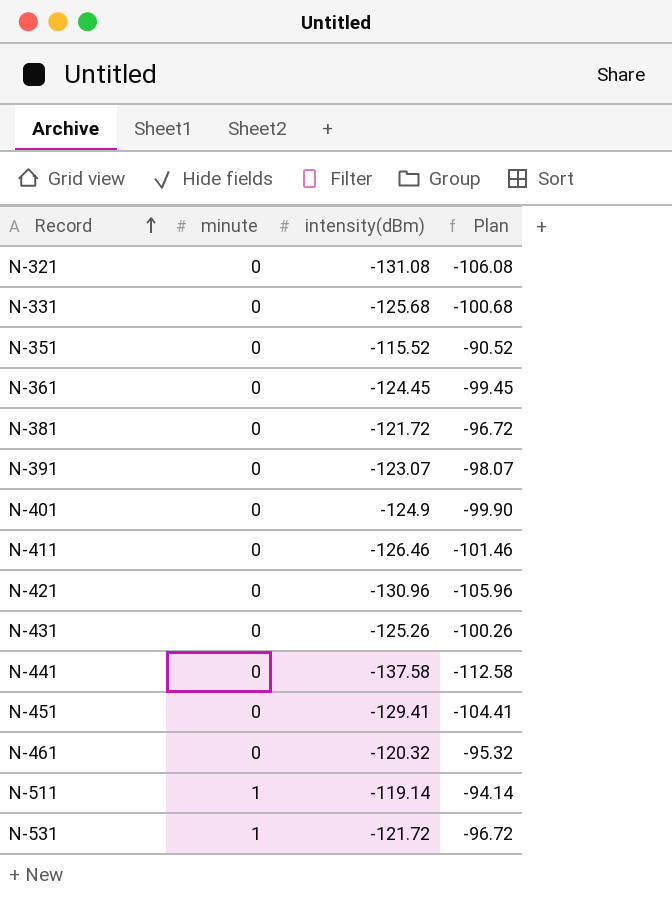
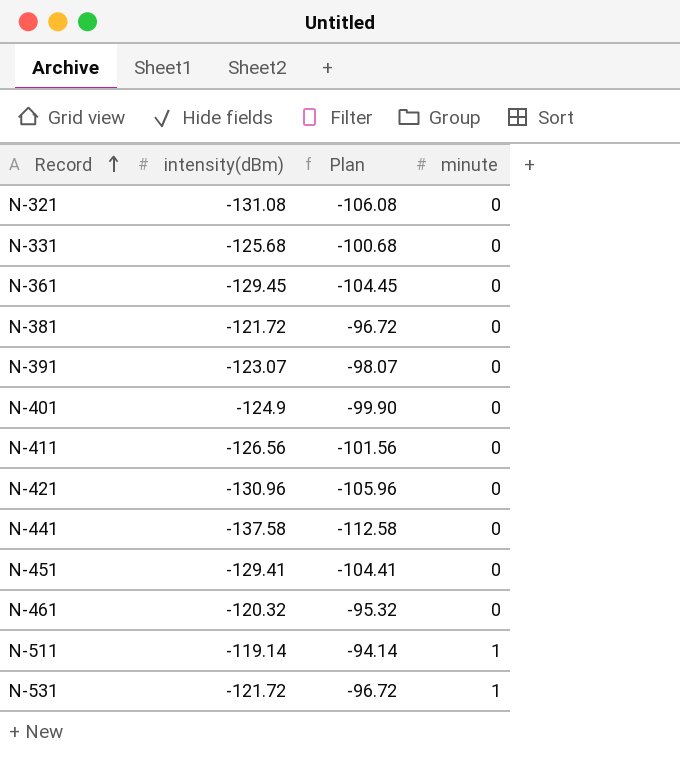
column minute | position: 2 -> 4
row N-351: 0 | -115.52 | -90.52 -> none
row N-431: 0 | -125.26 | -100.26 -> none
N-361 | intensity(dBm): -124.45 -> -129.45
N-361 | Plan: -99.45 -> -104.45
N-411 | intensity(dBm): -126.46 -> -126.56
N-411 | Plan: -101.46 -> -101.56

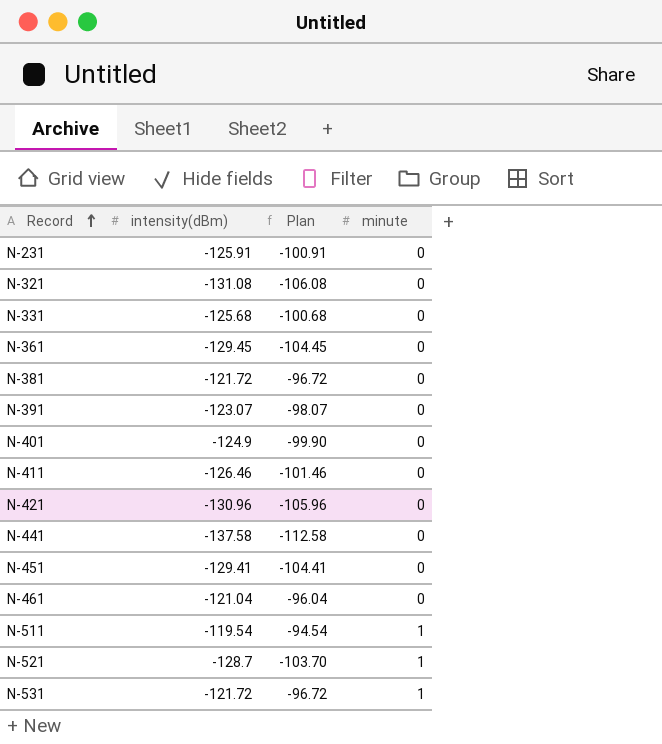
row N-231: none -> -125.91 | -100.91 | 0
N-411 | intensity(dBm): -126.56 -> -126.46
N-411 | Plan: -101.56 -> -101.46
N-461 | intensity(dBm): -120.32 -> -121.04
N-461 | Plan: -95.32 -> -96.04
N-511 | intensity(dBm): -119.14 -> -119.54
N-511 | Plan: -94.14 -> -94.54
row N-521: none -> -128.7 | -103.70 | 1

